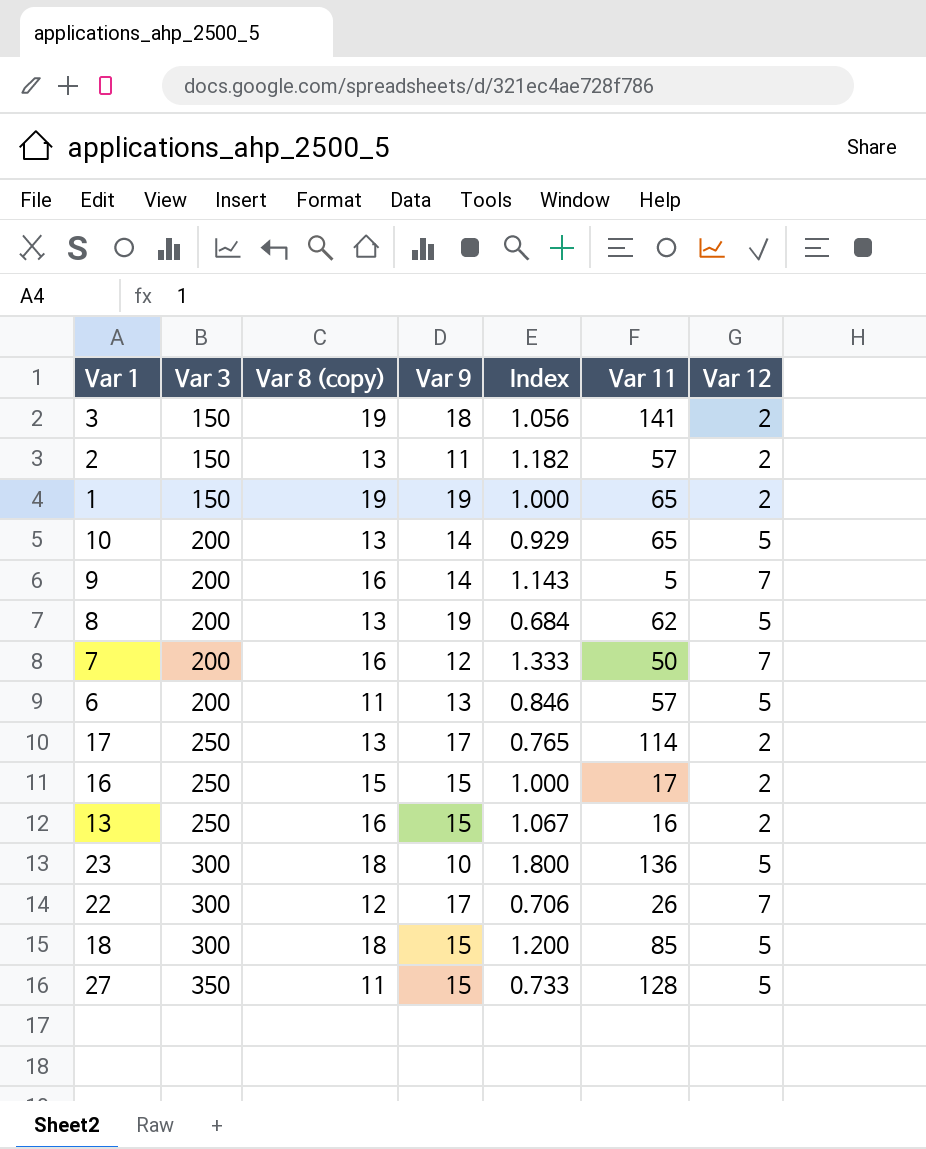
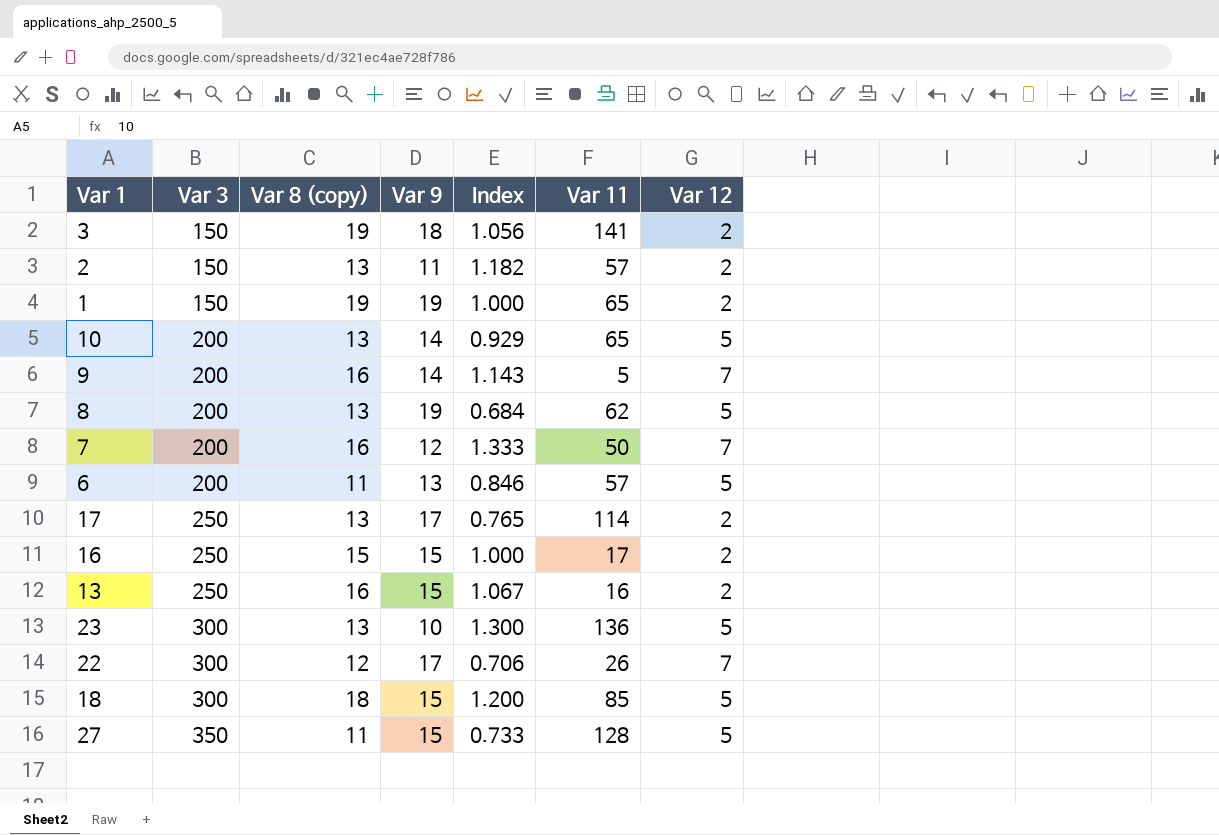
23 | Var 8 (copy): 18 -> 13
23 | Index: 1.800 -> 1.300

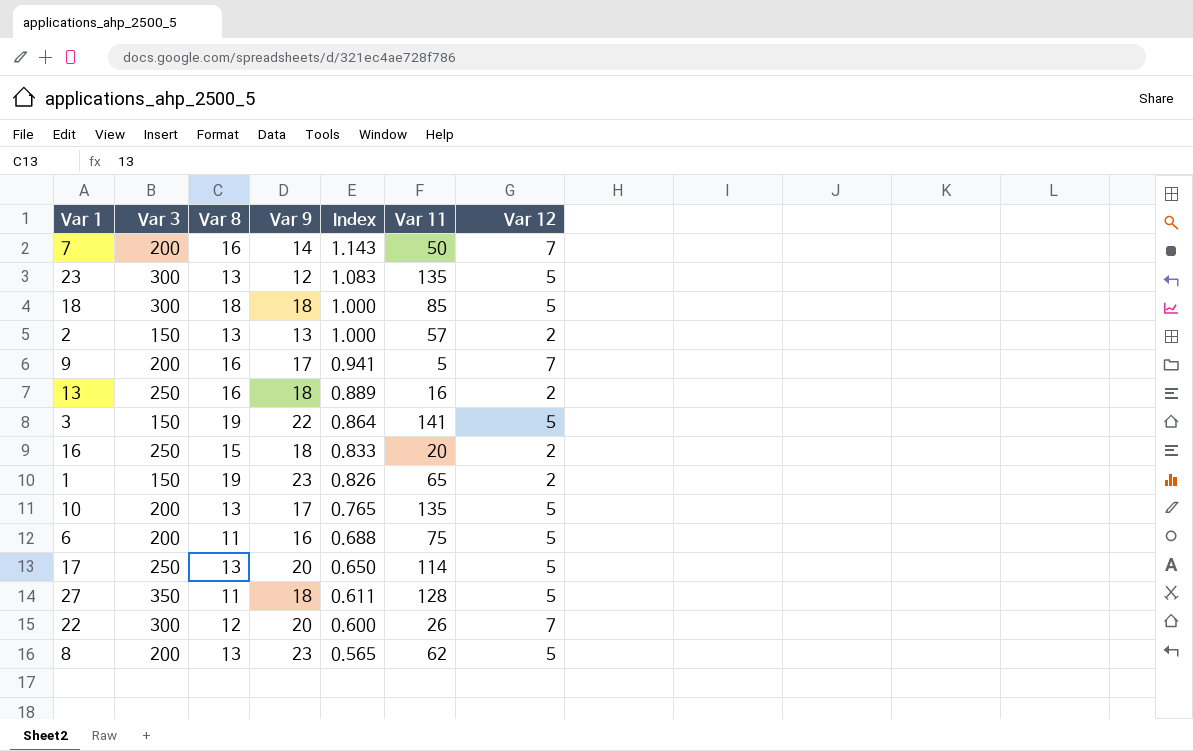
row order: Var 3 ascending -> Index descending
column name: Var 8 (copy) -> Var 8
7 | Var 9: 12 -> 14
7 | Index: 1.333 -> 1.143
23 | Var 9: 10 -> 12
23 | Index: 1.300 -> 1.083
23 | Var 11: 136 -> 135
18 | Var 9: 15 -> 18
18 | Index: 1.200 -> 1.000
2 | Var 9: 11 -> 13
2 | Index: 1.182 -> 1.000
9 | Var 9: 14 -> 17
9 | Index: 1.143 -> 0.941
13 | Var 9: 15 -> 18
13 | Index: 1.067 -> 0.889
3 | Var 9: 18 -> 22
3 | Index: 1.056 -> 0.864
3 | Var 12: 2 -> 5
16 | Var 9: 15 -> 18
16 | Index: 1.000 -> 0.833
16 | Var 11: 17 -> 20
1 | Var 9: 19 -> 23
1 | Index: 1.000 -> 0.826
10 | Var 9: 14 -> 17
10 | Index: 0.929 -> 0.765
10 | Var 11: 65 -> 135
6 | Var 9: 13 -> 16
6 | Index: 0.846 -> 0.688
6 | Var 11: 57 -> 75
17 | Var 9: 17 -> 20
17 | Index: 0.765 -> 0.650
17 | Var 12: 2 -> 5
27 | Var 9: 15 -> 18
27 | Index: 0.733 -> 0.611
22 | Var 9: 17 -> 20
22 | Index: 0.706 -> 0.600
8 | Var 9: 19 -> 23
8 | Index: 0.684 -> 0.565

